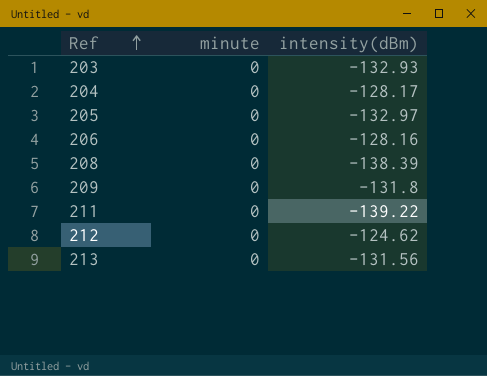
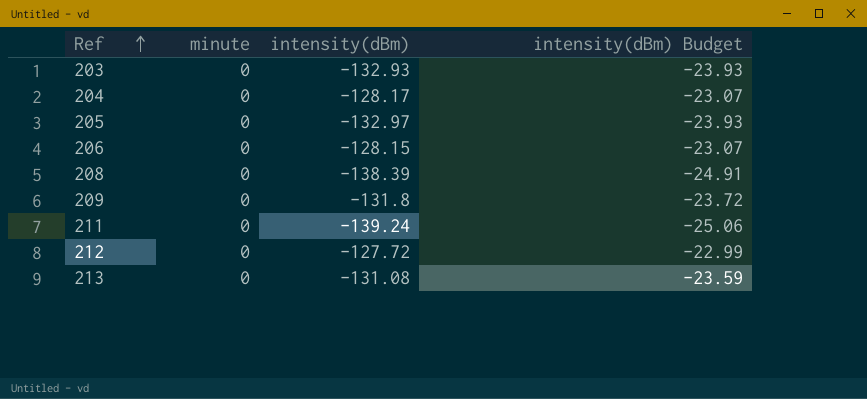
column intensity(dBm) Budget | formula: none -> [intensity(dBm)] * 0.18
206 | intensity(dBm): -128.16 -> -128.15
211 | intensity(dBm): -139.22 -> -139.24
212 | intensity(dBm): -124.62 -> -127.72
213 | intensity(dBm): -131.56 -> -131.08

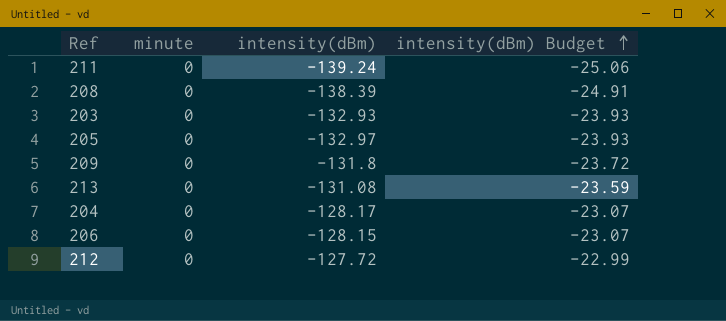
row order: Ref ascending -> intensity(dBm) Budget ascending

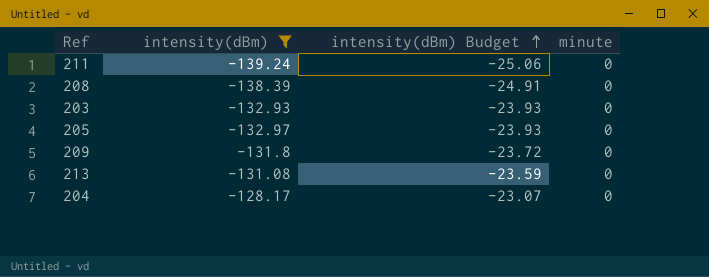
filter: none -> intensity(dBm) <= -128.17
column minute | position: 2 -> 4

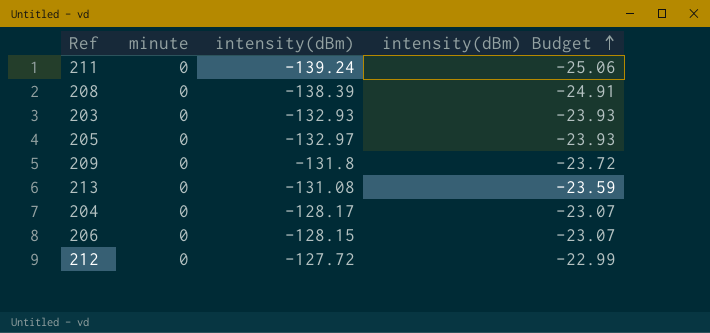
filter: intensity(dBm) <= -128.17 -> none
column minute | position: 4 -> 2

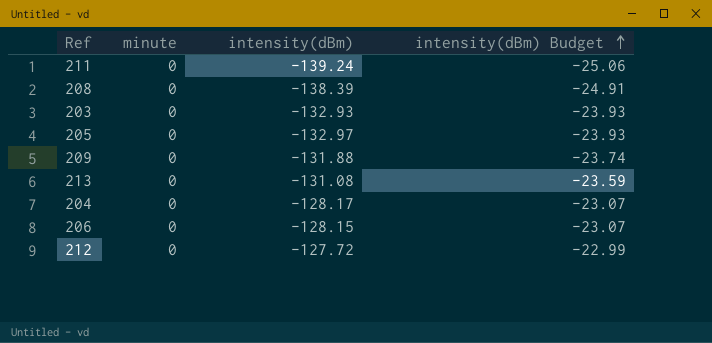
209 | intensity(dBm): -131.8 -> -131.88
209 | intensity(dBm) Budget: -23.72 -> -23.74

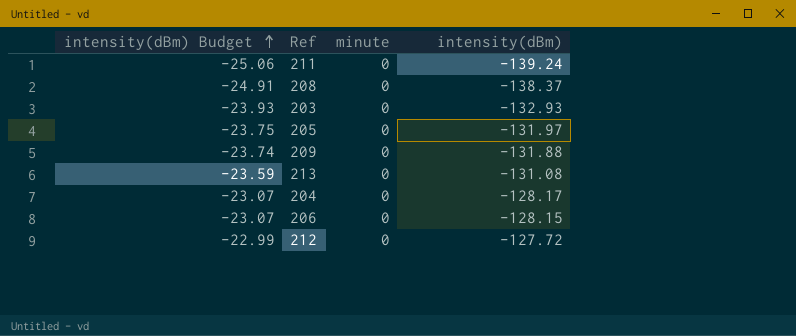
column intensity(dBm) Budget | position: 4 -> 1
208 | intensity(dBm): -138.39 -> -138.37
205 | intensity(dBm) Budget: -23.93 -> -23.75
205 | intensity(dBm): -132.97 -> -131.97

